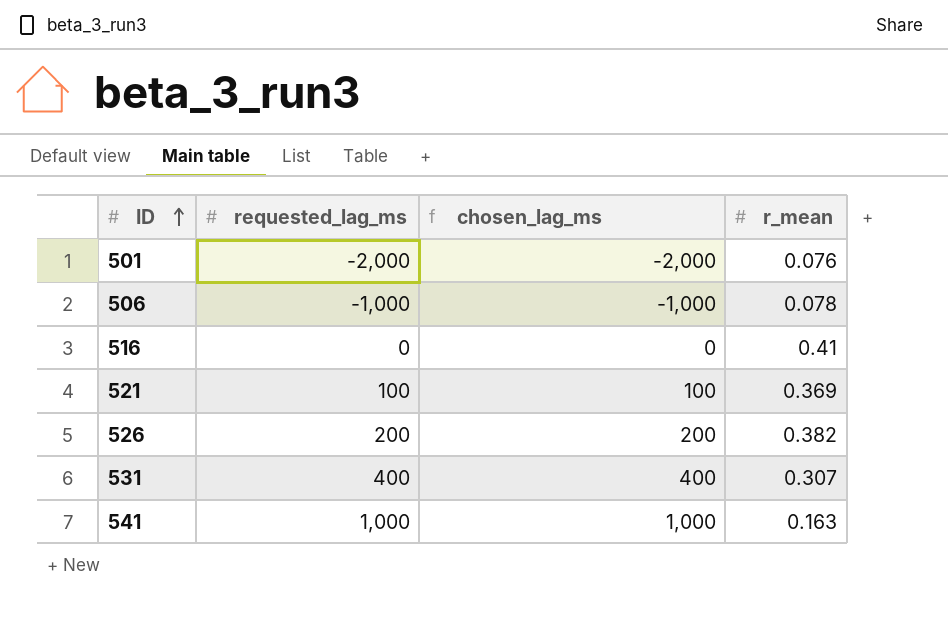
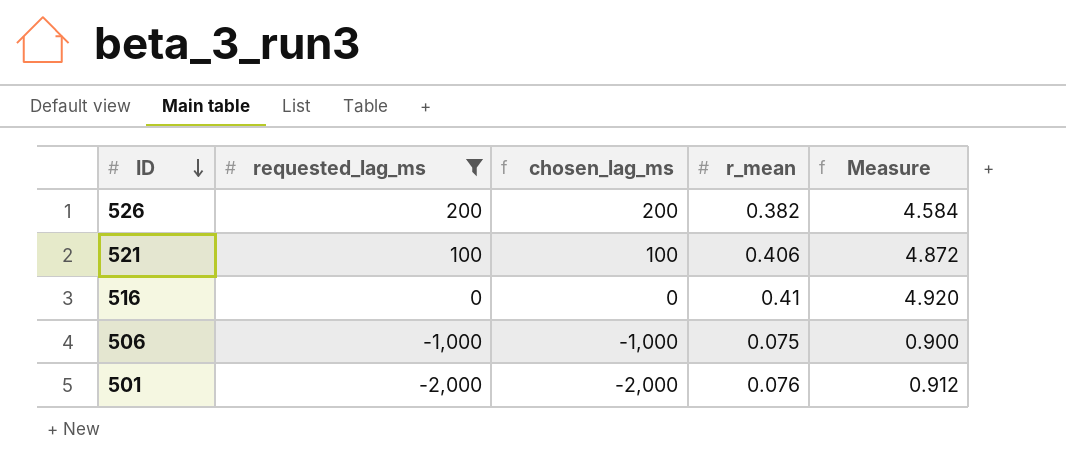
filter: none -> requested_lag_ms <= 200
row order: ID ascending -> ID descending
column Measure | formula: none -> [r_mean] * 12
521 | r_mean: 0.369 -> 0.406
506 | r_mean: 0.078 -> 0.075

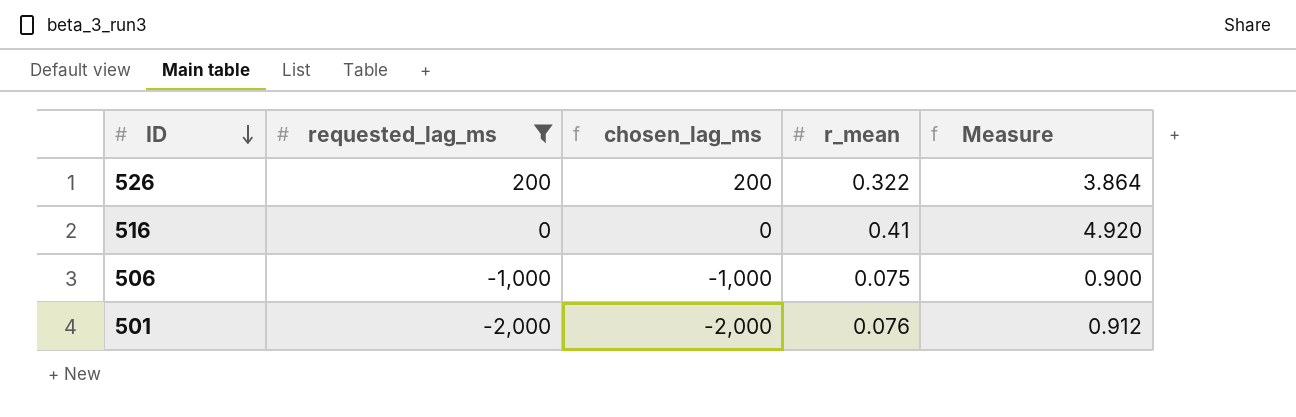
row 521: 100 | 100 | 0.406 | 4.872 -> none
526 | r_mean: 0.382 -> 0.322
526 | Measure: 4.584 -> 3.864

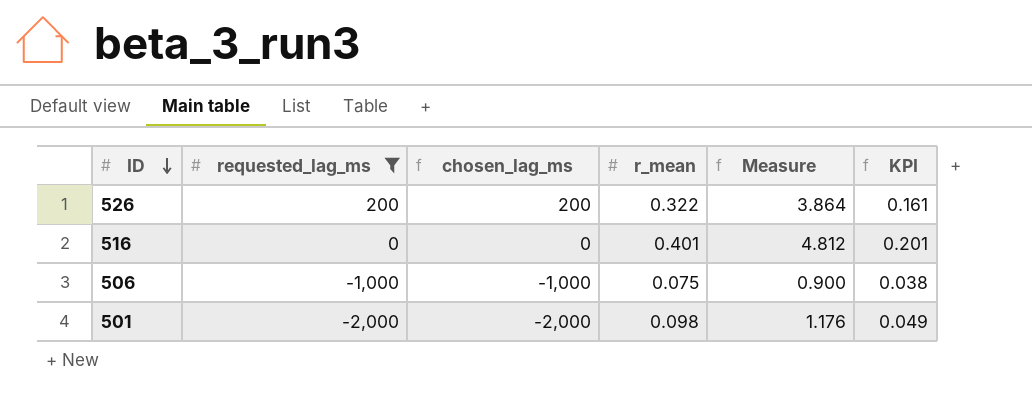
column KPI | formula: none -> [r_mean] * 0.5
516 | r_mean: 0.41 -> 0.401
516 | Measure: 4.920 -> 4.812
501 | r_mean: 0.076 -> 0.098
501 | Measure: 0.912 -> 1.176

